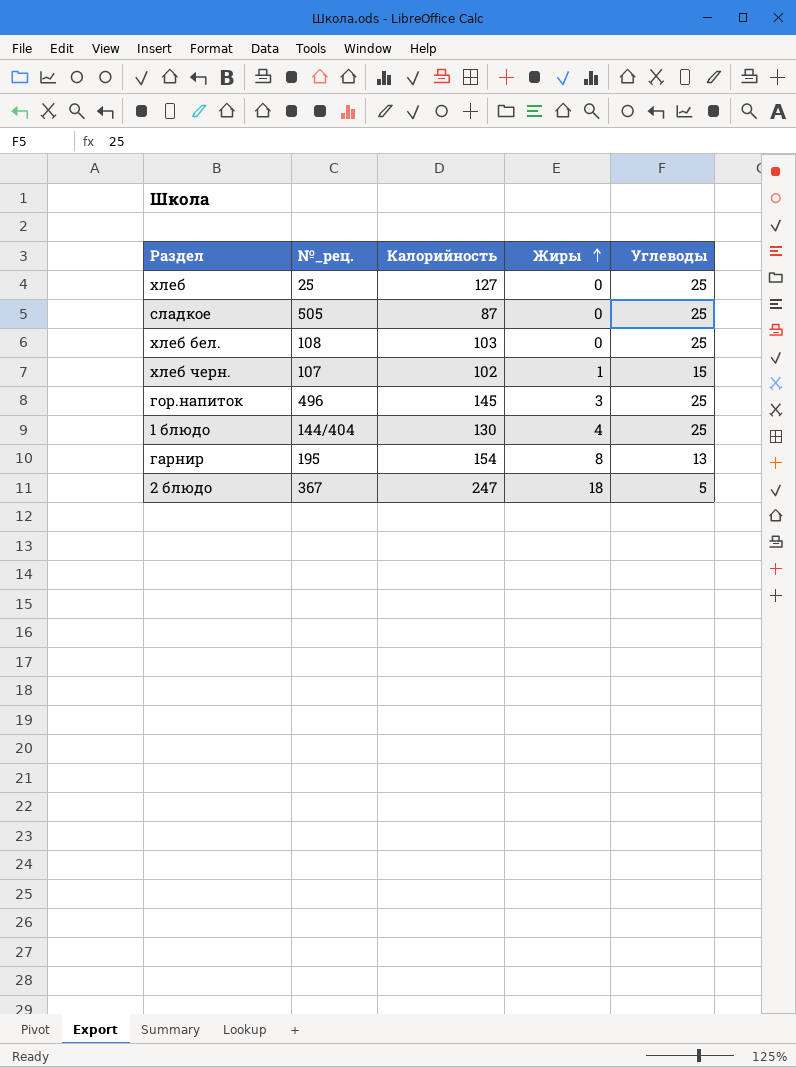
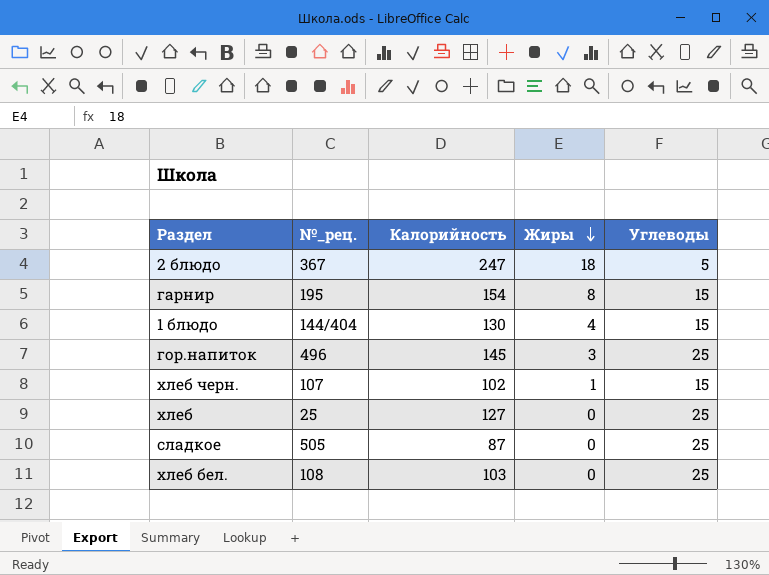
row order: Жиры ascending -> Жиры descending
гарнир | Углеводы: 13 -> 15
1 блюдо | Углеводы: 25 -> 15

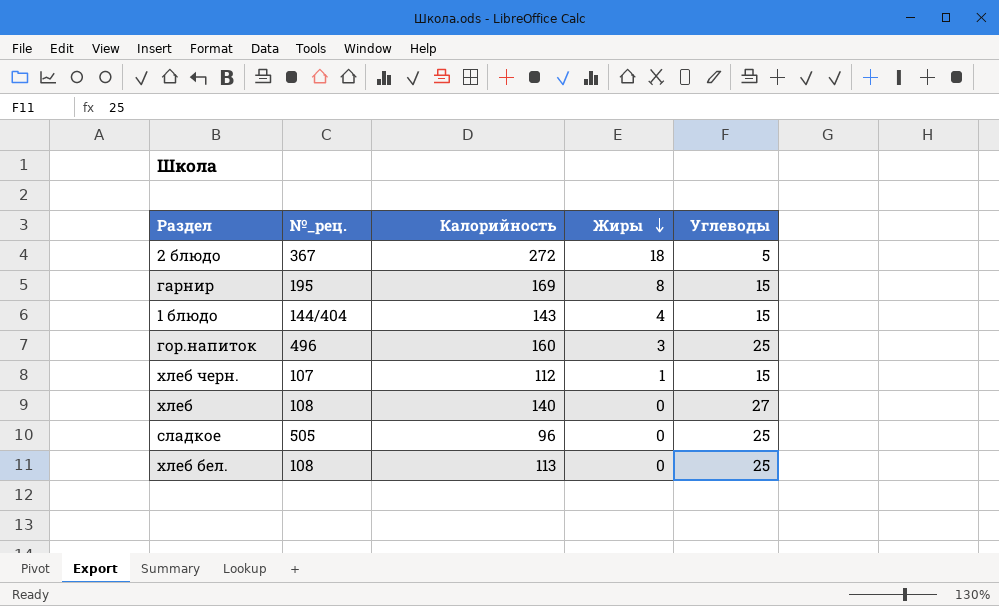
2 блюдо | Калорийность: 247 -> 272
гарнир | Калорийность: 154 -> 169
1 блюдо | Калорийность: 130 -> 143
гор.напиток | Калорийность: 145 -> 160
хлеб черн. | Калорийность: 102 -> 112
хлеб | №_рец.: 25 -> 108
хлеб | Калорийность: 127 -> 140
хлеб | Углеводы: 25 -> 27
сладкое | Калорийность: 87 -> 96
хлеб бел. | Калорийность: 103 -> 113

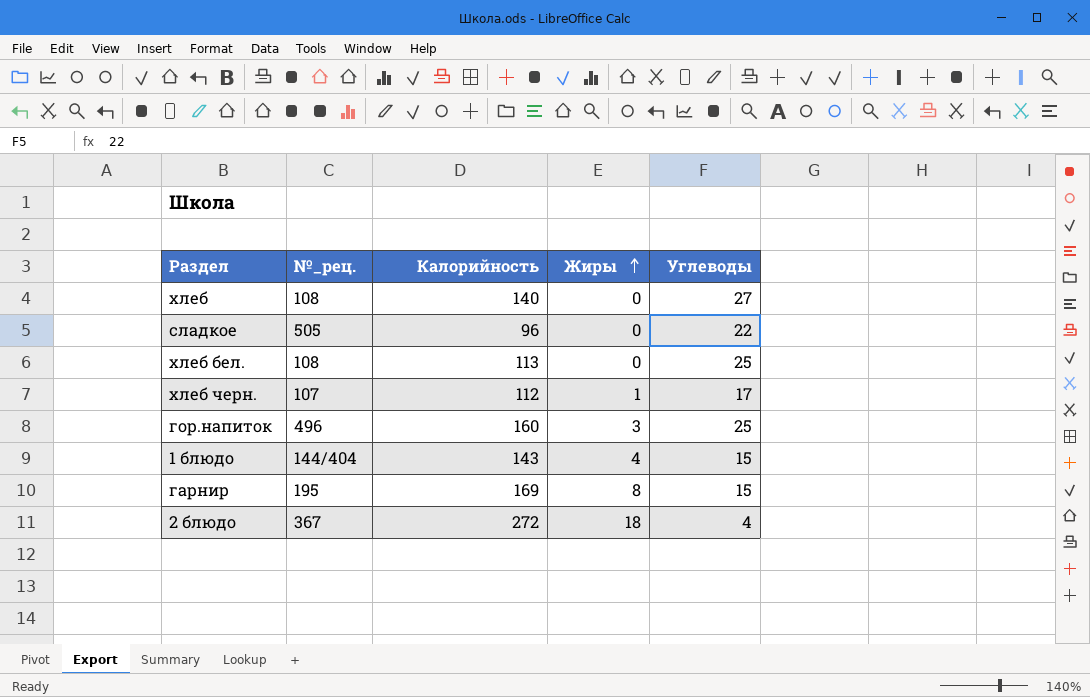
row order: Жиры descending -> Жиры ascending
сладкое | Углеводы: 25 -> 22
хлеб черн. | Углеводы: 15 -> 17
2 блюдо | Углеводы: 5 -> 4

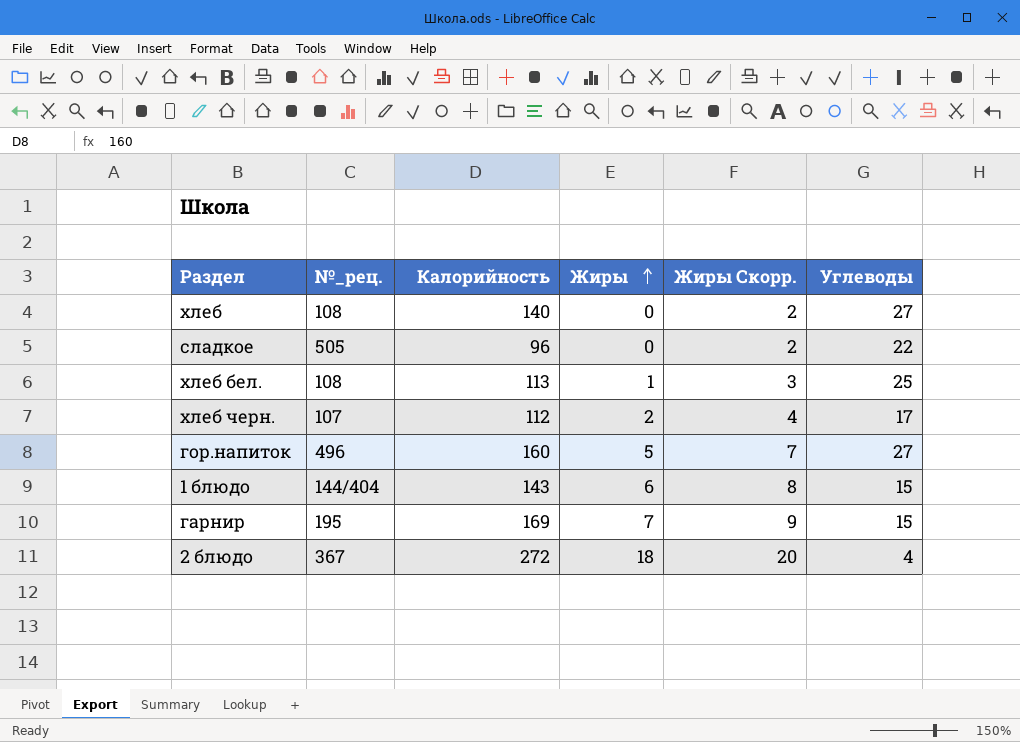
column Жиры Скорр. | formula: none -> [Жиры] + 2
хлеб бел. | Жиры: 0 -> 1
хлеб черн. | Жиры: 1 -> 2
гор.напиток | Жиры: 3 -> 5
гор.напиток | Углеводы: 25 -> 27
1 блюдо | Жиры: 4 -> 6
гарнир | Жиры: 8 -> 7

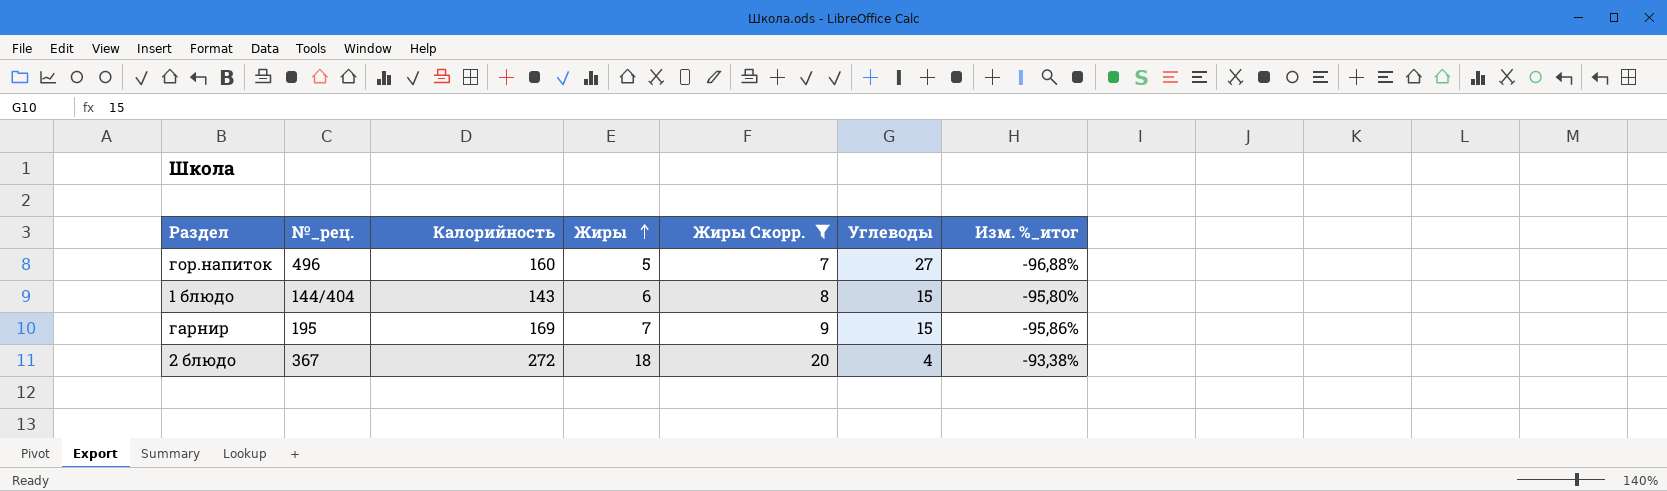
filter: none -> Жиры Скорр. >= 7
column Изм. %_итог | formula: none -> ([Жиры] - [Калорийность]) / [Калорийность]

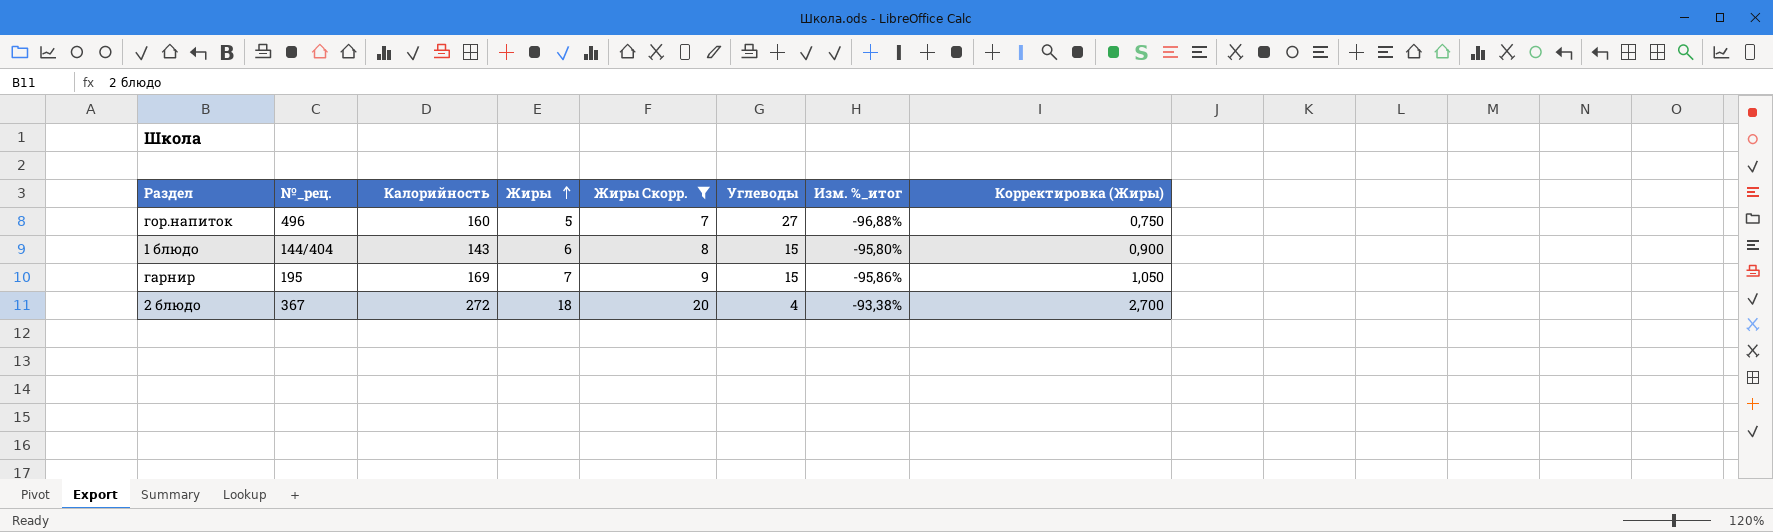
column Корректировка (Жиры) | formula: none -> [Жиры] * 0,15

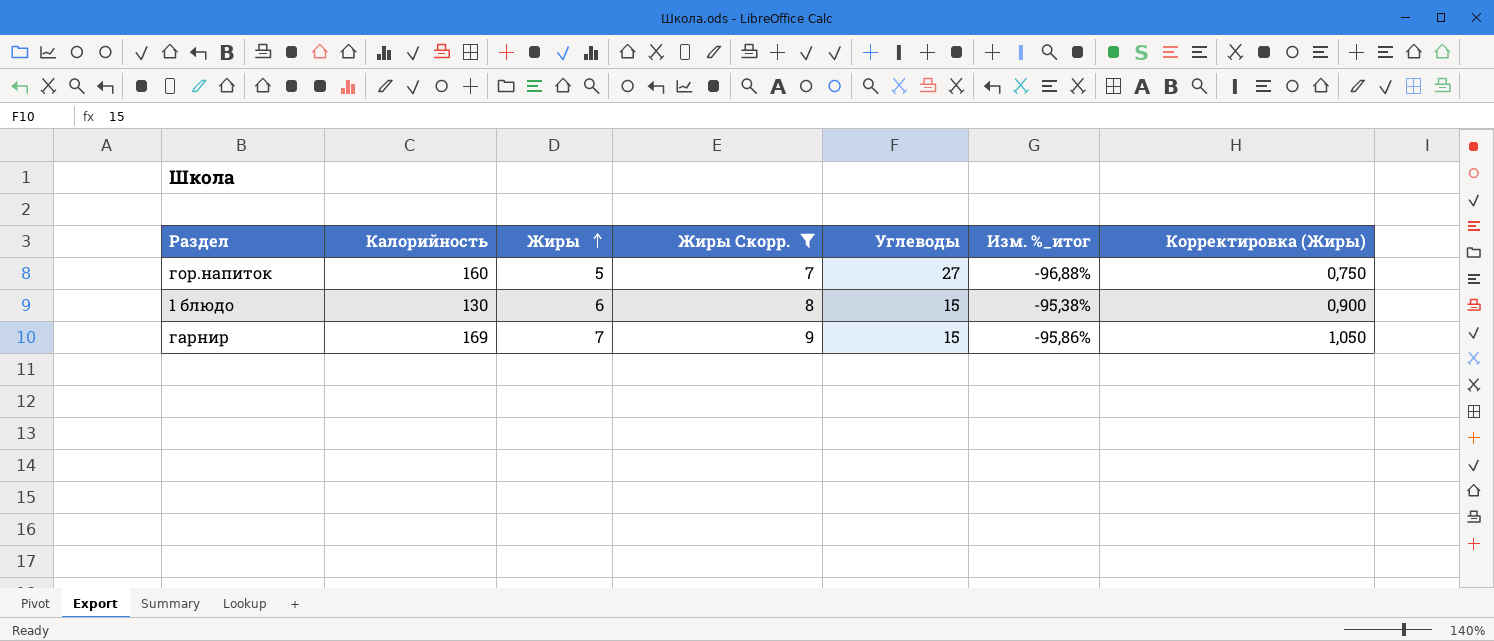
column №_рец. | position: 2 -> none
row 2 блюдо: 367 | 272 | 18 | 20 | 4 | -93,38% | 2,700 -> none
1 блюдо | Калорийность: 143 -> 130
1 блюдо | Изм. %_итог: -95,80% -> -95,38%

